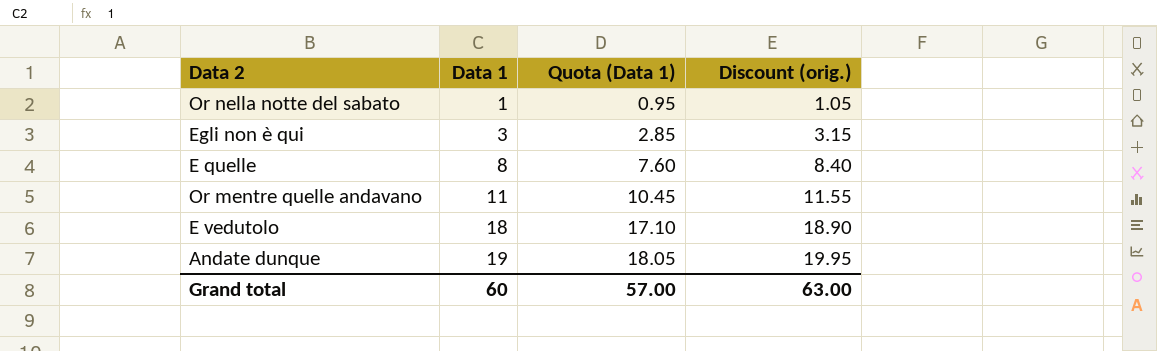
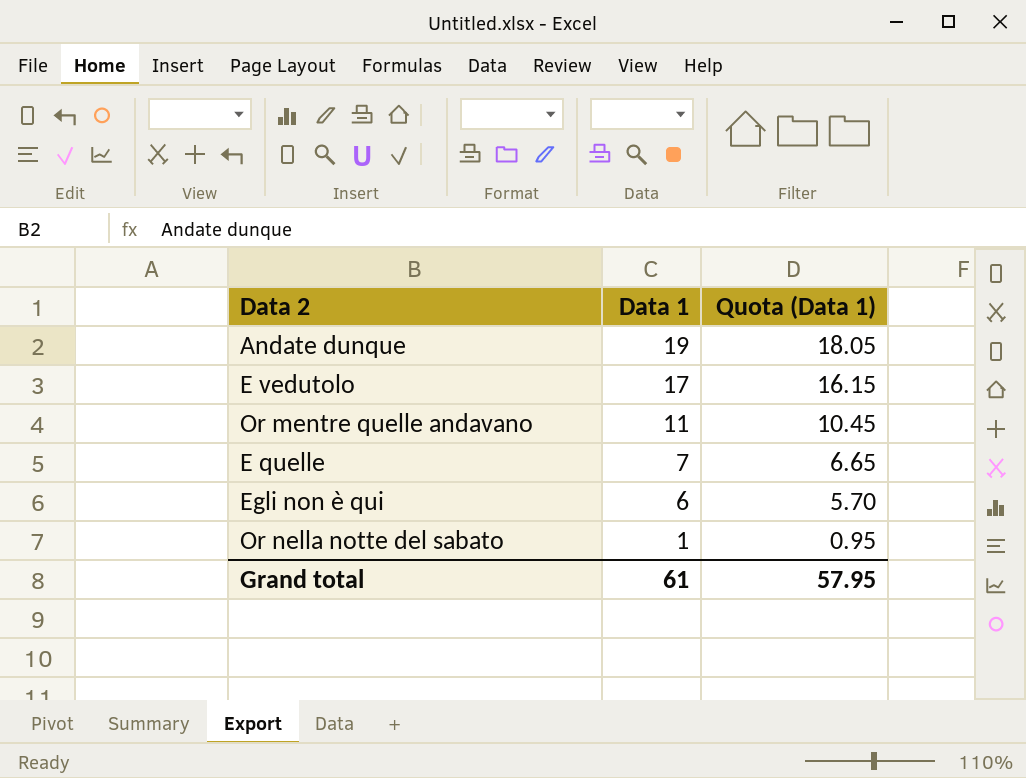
row order: Data 1 ascending -> Data 1 descending
column Discount (orig.) | formula: [Data 1] * 1.05 -> none
E vedutolo | Data 1: 18 -> 17
E vedutolo | Quota (Data 1): 17.10 -> 16.15
E quelle | Data 1: 8 -> 7
E quelle | Quota (Data 1): 7.60 -> 6.65
Egli non è qui | Data 1: 3 -> 6
Egli non è qui | Quota (Data 1): 2.85 -> 5.70
Grand total | Data 1: 60 -> 61
Grand total | Quota (Data 1): 57.00 -> 57.95

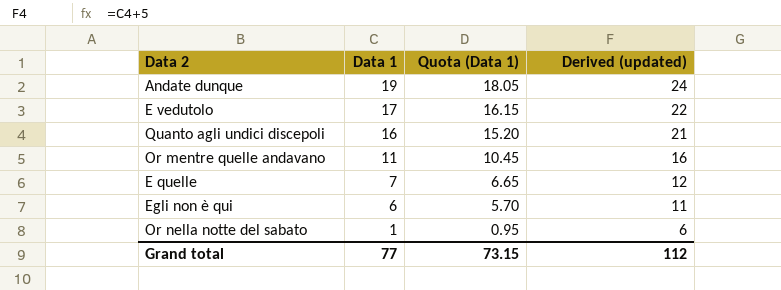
column Derived (updated) | formula: none -> [Data 1] + 5
row Quanto agli undici discepoli: none -> 16 | 15.20 | 21
Grand total | Data 1: 61 -> 77
Grand total | Quota (Data 1): 57.95 -> 73.15

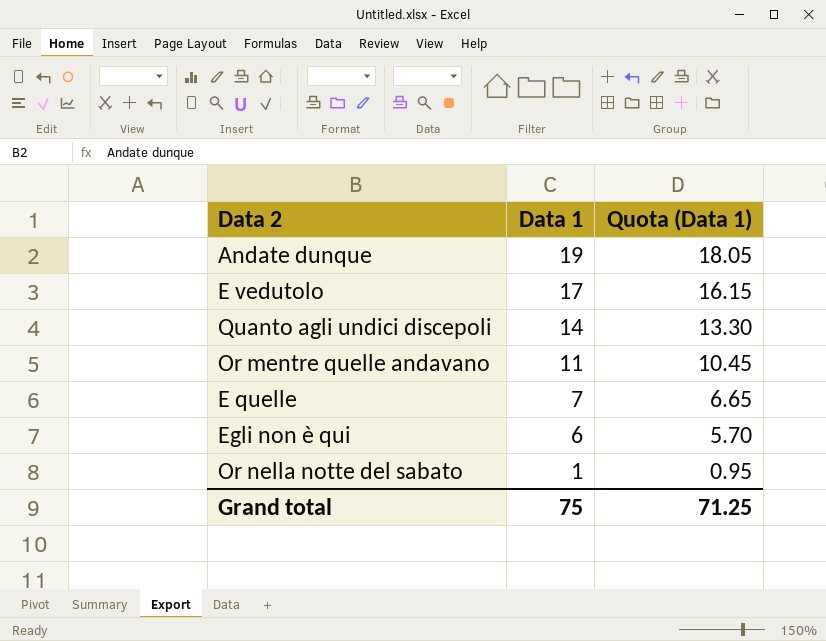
column Derived (updated) | formula: [Data 1] + 5 -> none
Quanto agli undici discepoli | Data 1: 16 -> 14
Quanto agli undici discepoli | Quota (Data 1): 15.20 -> 13.30
Grand total | Data 1: 77 -> 75
Grand total | Quota (Data 1): 73.15 -> 71.25

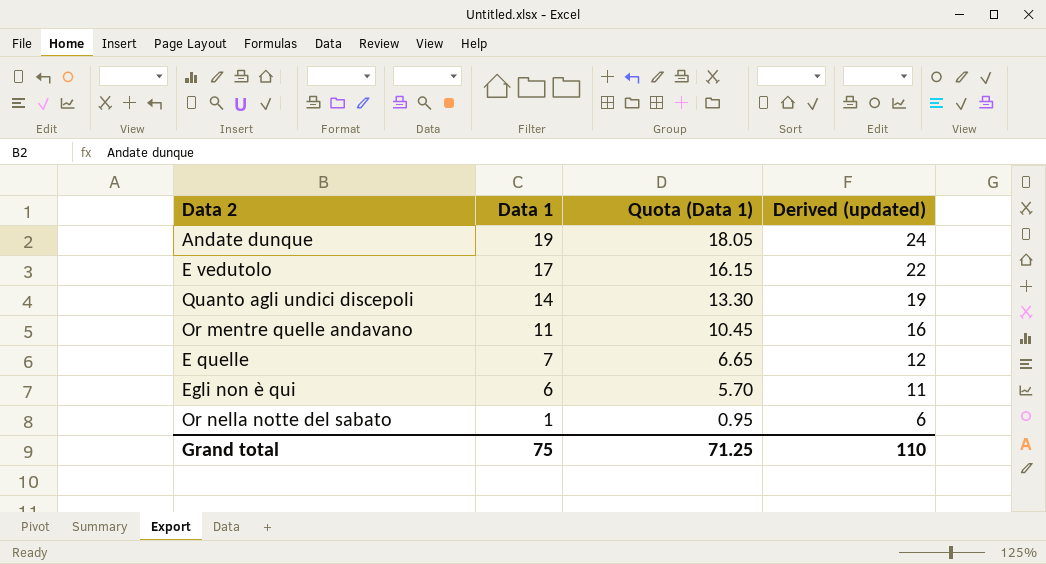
column Derived (updated) | formula: none -> [Data 1] + 5

